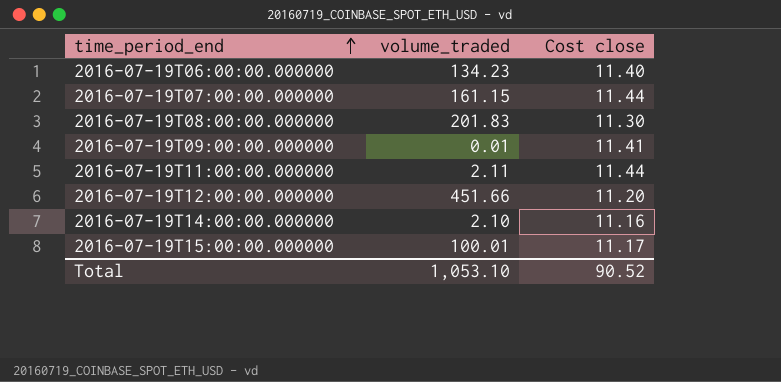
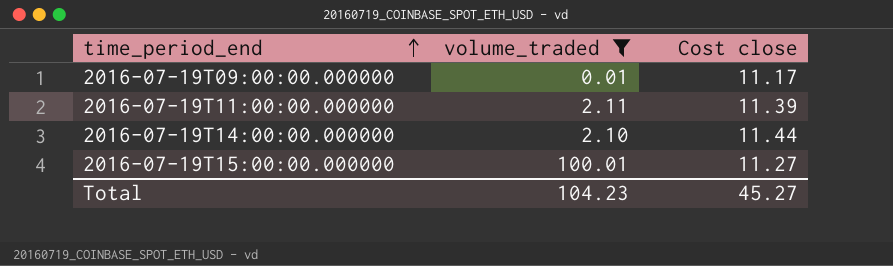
filter: none -> volume_traded <= 100.01
2016-07-19T09:00:00.000000 | Cost close: 11.41 -> 11.17
2016-07-19T11:00:00.000000 | Cost close: 11.44 -> 11.39
2016-07-19T14:00:00.000000 | Cost close: 11.16 -> 11.44
2016-07-19T15:00:00.000000 | Cost close: 11.17 -> 11.27
Total | volume_traded: 1,053.10 -> 104.23
Total | Cost close: 90.52 -> 45.27

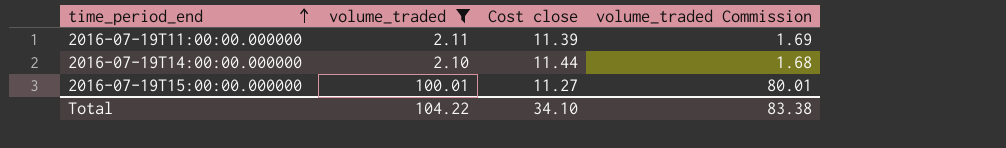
column volume_traded Commission | formula: none -> [volume_traded] * 0.8
row 2016-07-19T09:00:00.000000: 0.01 | 11.17 -> none
Total | volume_traded: 104.23 -> 104.22
Total | Cost close: 45.27 -> 34.10

